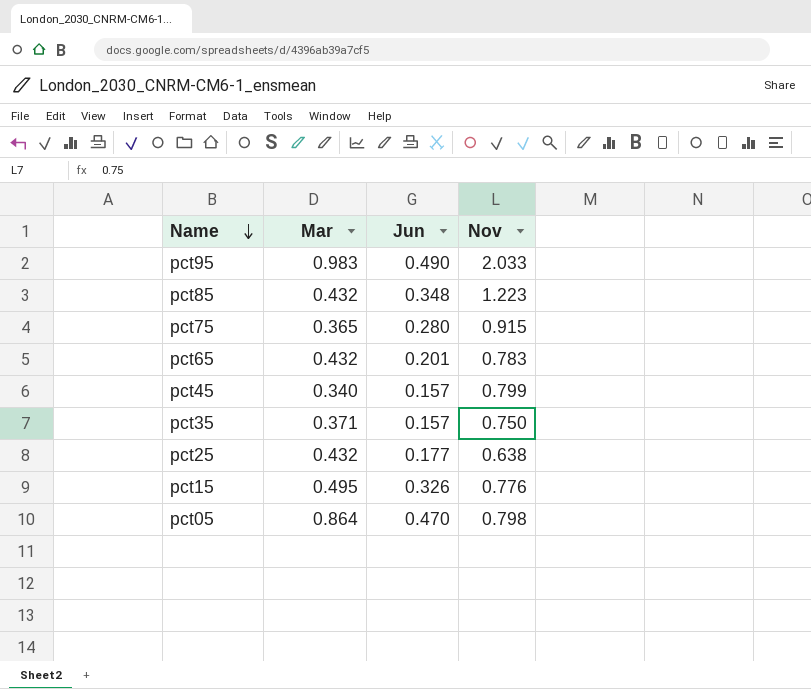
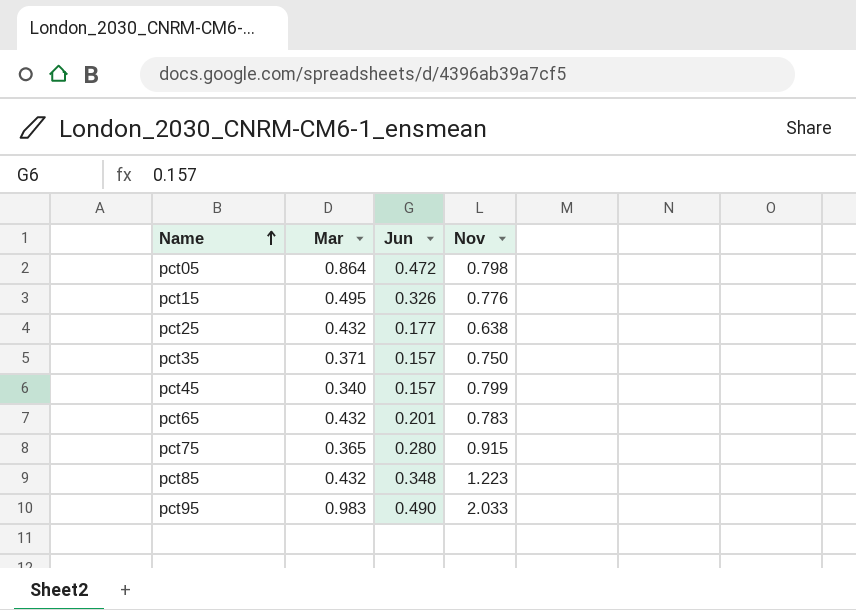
row order: Name descending -> Name ascending
pct05 | Jun: 0.470 -> 0.472

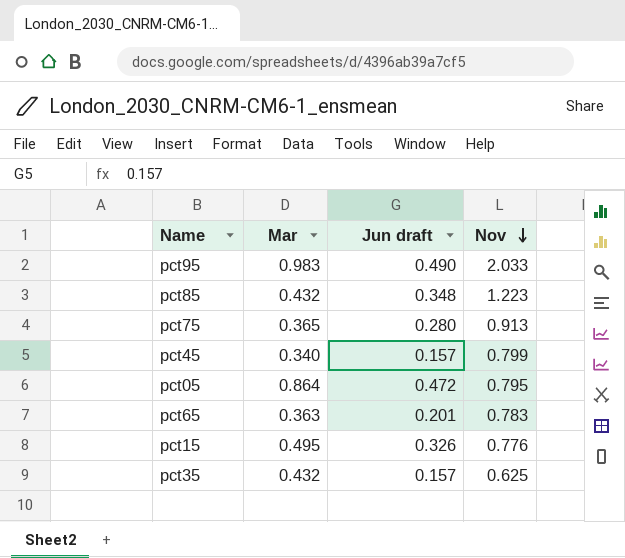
row order: Name ascending -> Nov descending
column name: Jun -> Jun draft
row pct25: 0.432 | 0.177 | 0.638 -> none
pct75 | Nov: 0.915 -> 0.913
pct05 | Nov: 0.798 -> 0.795
pct65 | Mar: 0.432 -> 0.363
pct35 | Mar: 0.371 -> 0.432
pct35 | Nov: 0.750 -> 0.625

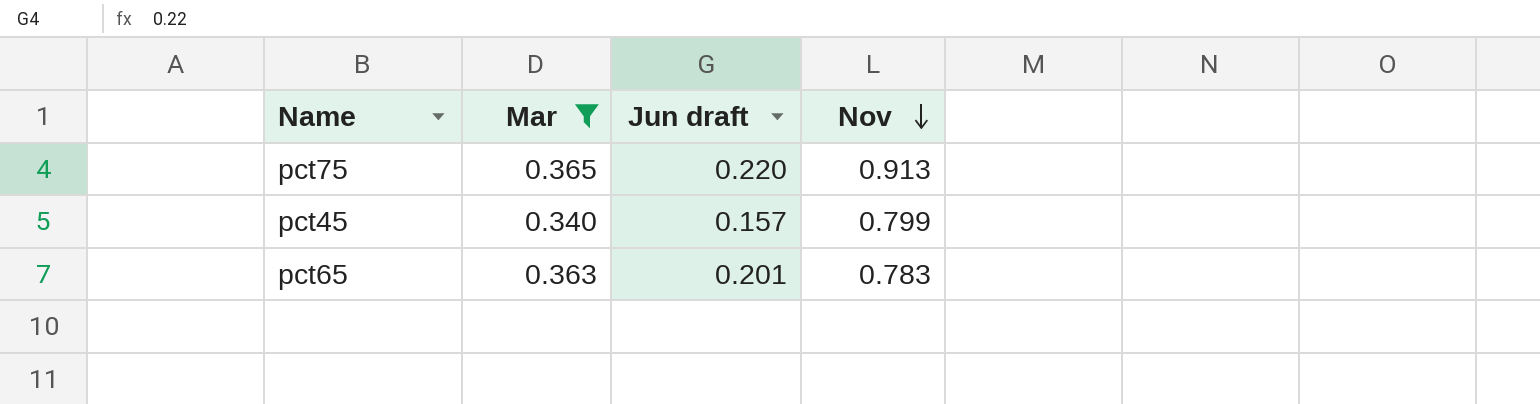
filter: none -> Mar <= 0.365
pct75 | Jun draft: 0.280 -> 0.220

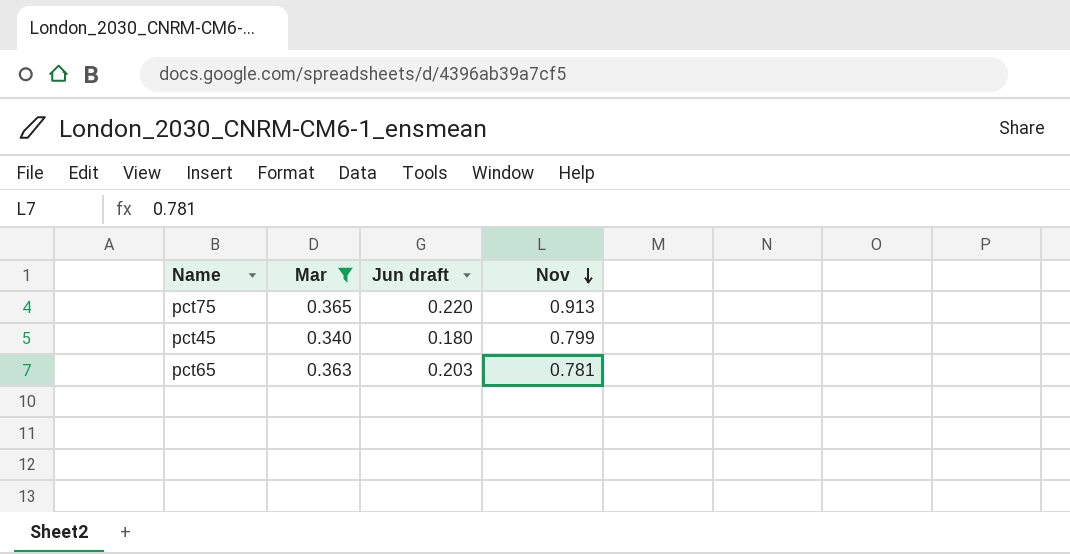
pct45 | Jun draft: 0.157 -> 0.180
pct65 | Jun draft: 0.201 -> 0.203
pct65 | Nov: 0.783 -> 0.781

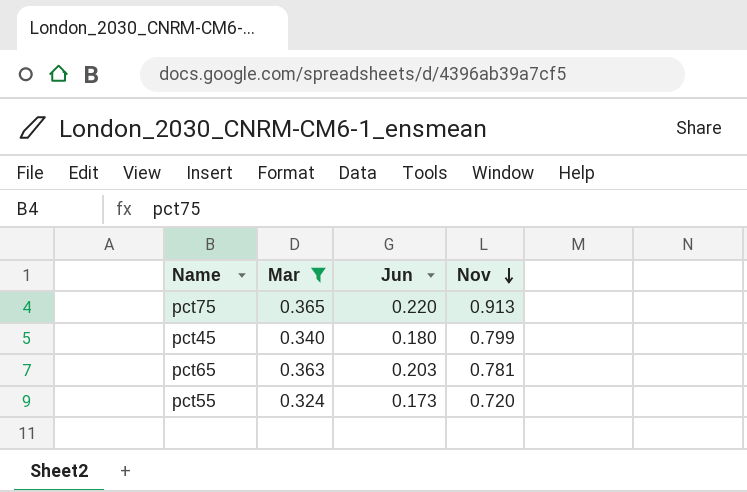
column name: Jun draft -> Jun
row pct55: none -> 0.324 | 0.173 | 0.720

